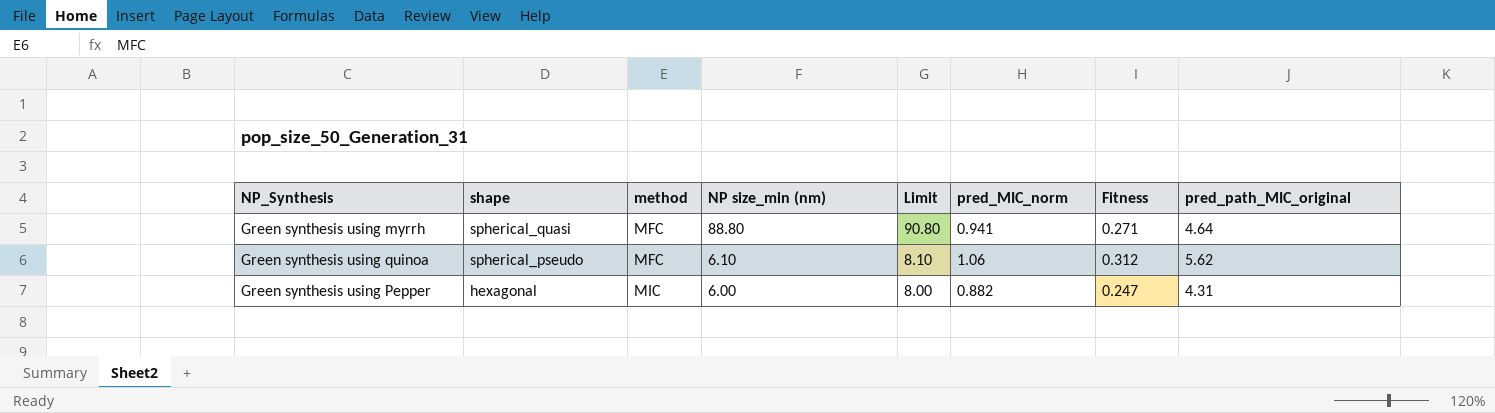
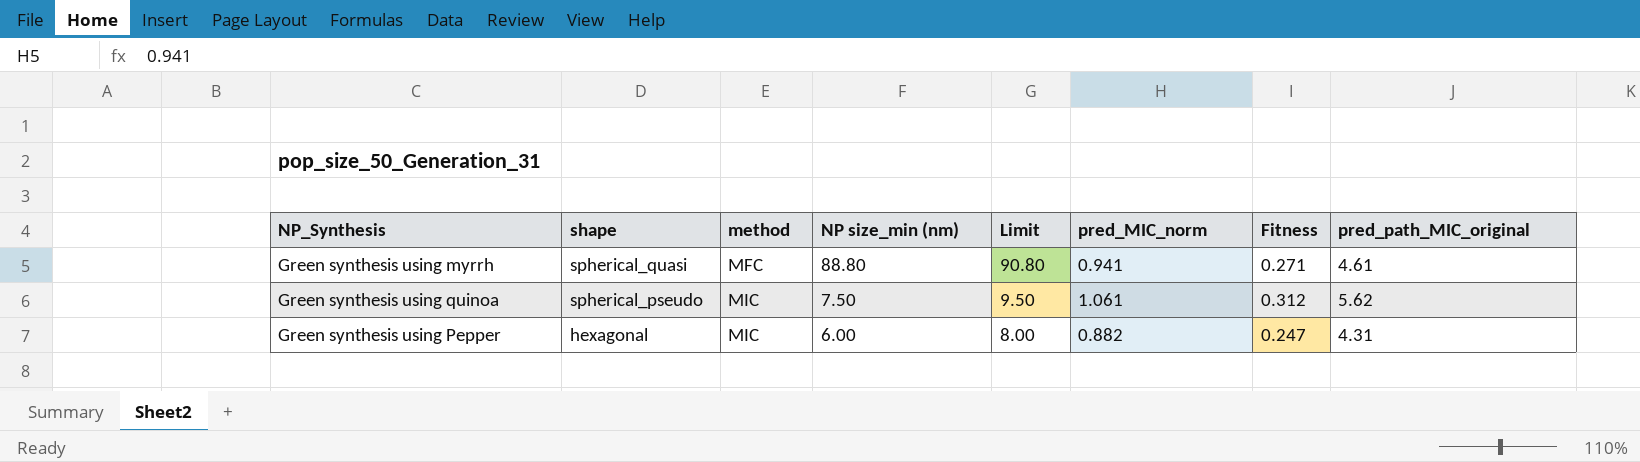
Green synthesis using myrrh | pred_path_MIC_original: 4.64 -> 4.61
Green synthesis using quinoa | method: MFC -> MIC
Green synthesis using quinoa | NP size_min (nm): 6.10 -> 7.50
Green synthesis using quinoa | Limit: 8.10 -> 9.50
Green synthesis using quinoa | pred_MIC_norm: 1.06 -> 1.061

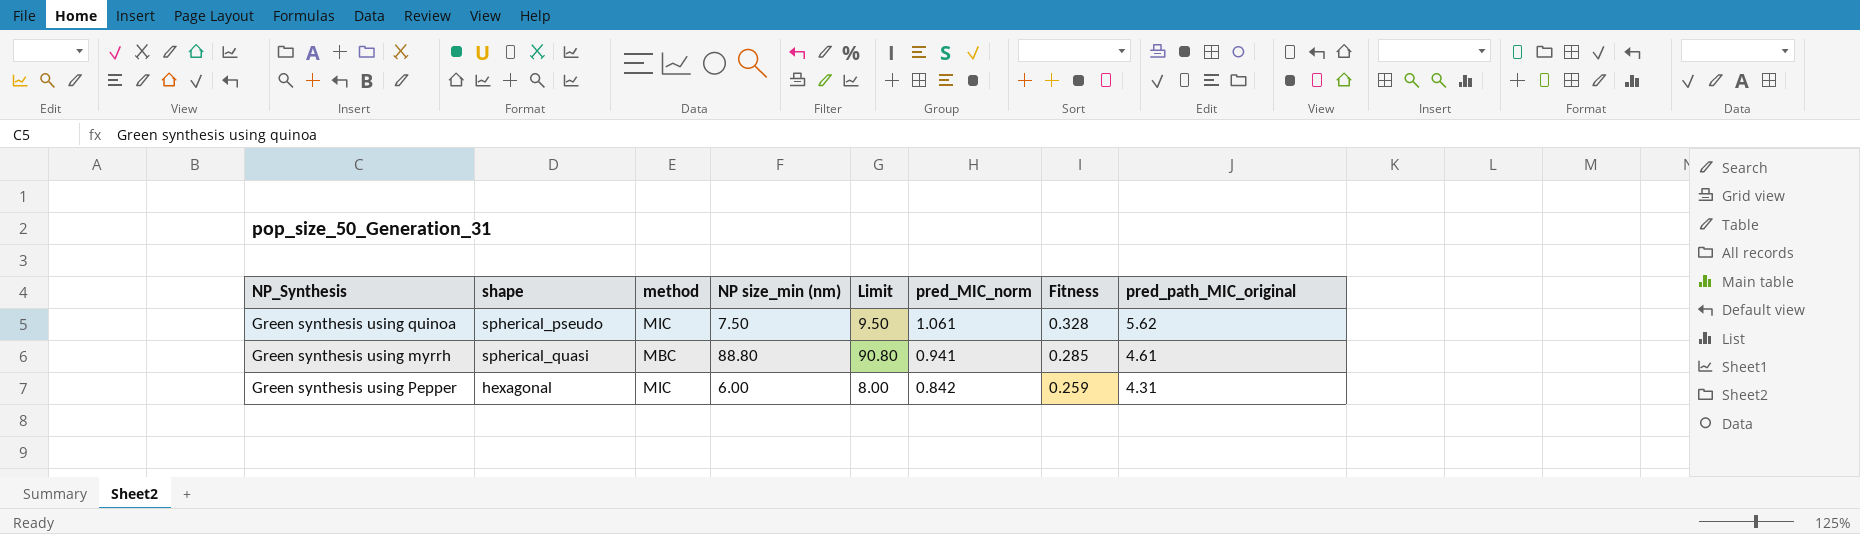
row order: shape descending -> pred_MIC_norm descending
Green synthesis using quinoa | Fitness: 0.312 -> 0.328
Green synthesis using myrrh | method: MFC -> MBC
Green synthesis using myrrh | Fitness: 0.271 -> 0.285
Green synthesis using Pepper | pred_MIC_norm: 0.882 -> 0.842
Green synthesis using Pepper | Fitness: 0.247 -> 0.259

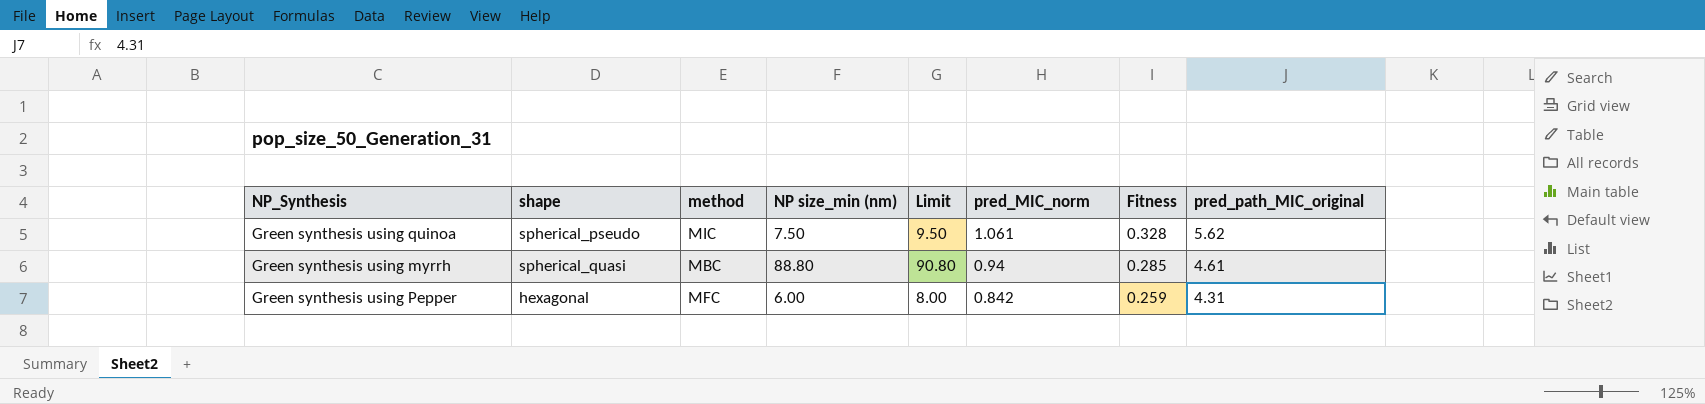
Green synthesis using myrrh | pred_MIC_norm: 0.941 -> 0.94
Green synthesis using Pepper | method: MIC -> MFC

